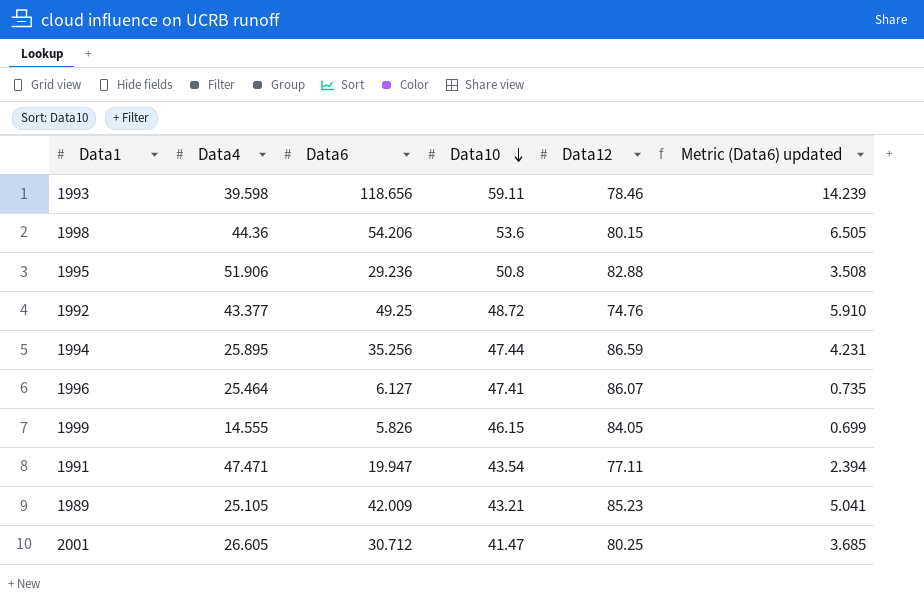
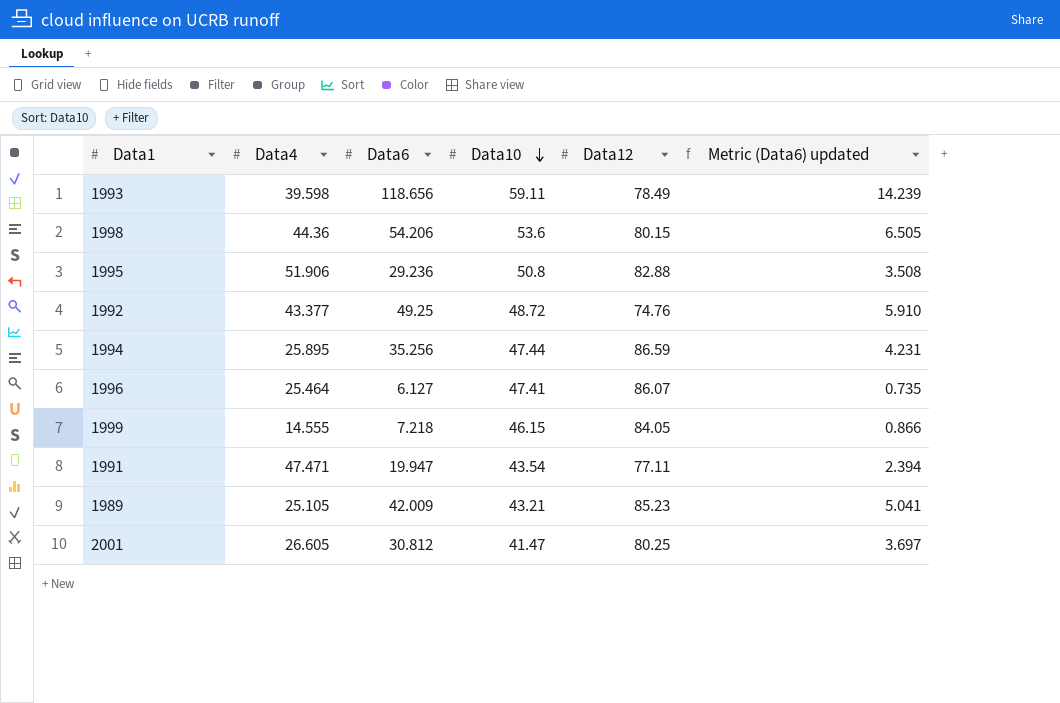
1993 | Data12: 78.46 -> 78.49
1999 | Data6: 5.826 -> 7.218
1999 | Metric (Data6) updated: 0.699 -> 0.866
2001 | Data6: 30.712 -> 30.812
2001 | Metric (Data6) updated: 3.685 -> 3.697

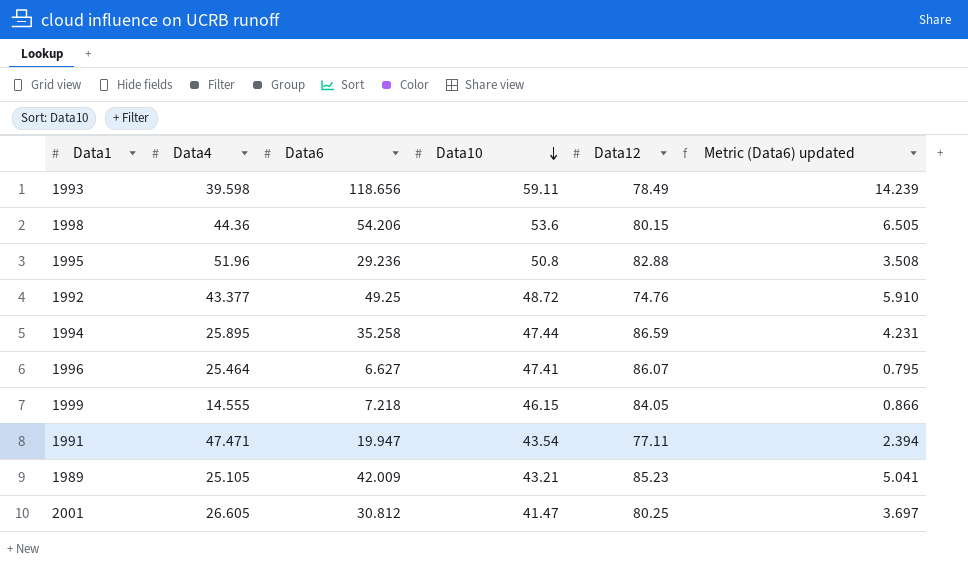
1995 | Data4: 51.906 -> 51.96
1994 | Data6: 35.256 -> 35.258
1996 | Data6: 6.127 -> 6.627
1996 | Metric (Data6) updated: 0.735 -> 0.795

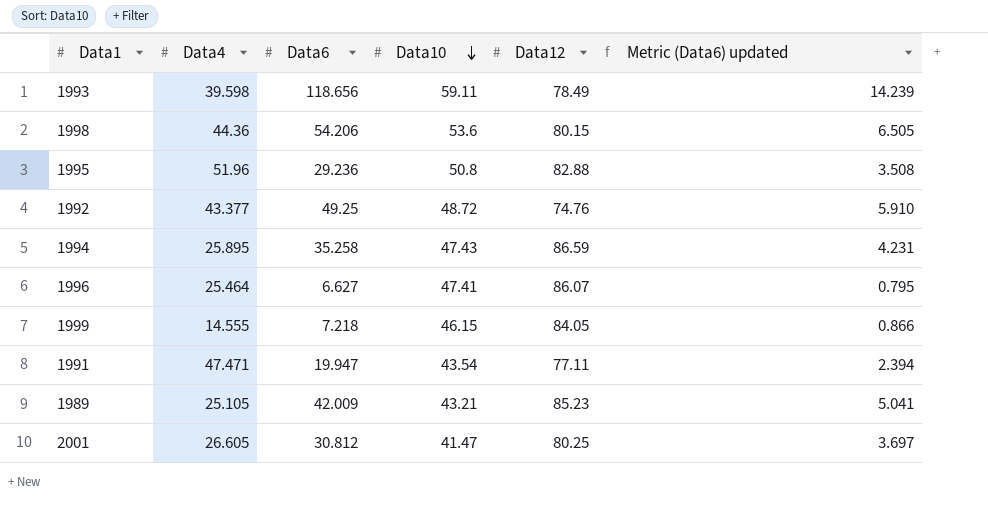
1994 | Data10: 47.44 -> 47.43

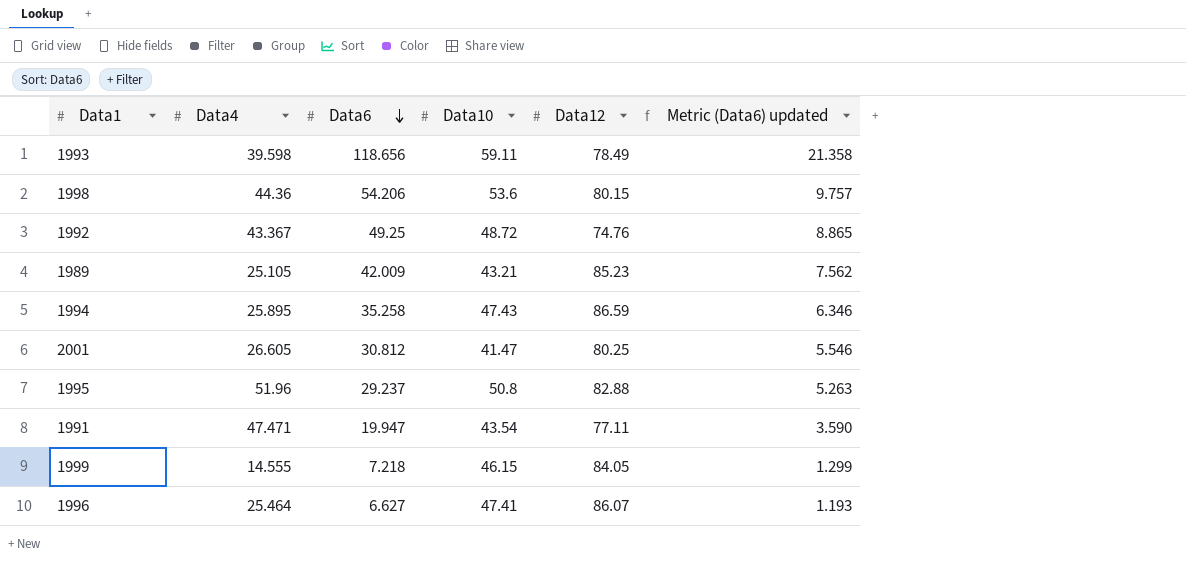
row order: Data10 descending -> Data6 descending
column Metric (Data6) updated | formula: [Data6] * 0.12 -> [Data6] * 0.18
1992 | Data4: 43.377 -> 43.367
1995 | Data6: 29.236 -> 29.237

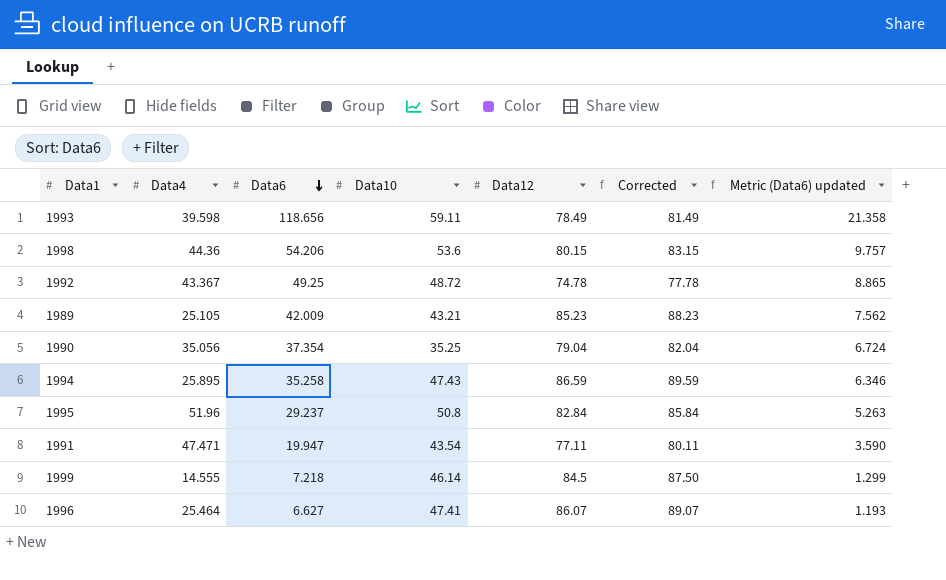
column Corrected | formula: none -> [Data12] + 3
row 2001: 26.605 | 30.812 | 41.47 | 80.25 | 5.546 -> none
1992 | Data12: 74.76 -> 74.78
row 1990: none -> 35.056 | 37.354 | 35.25 | 79.04 | 82.04 | 6.724
1995 | Data12: 82.88 -> 82.84
1999 | Data10: 46.15 -> 46.14
1999 | Data12: 84.05 -> 84.5

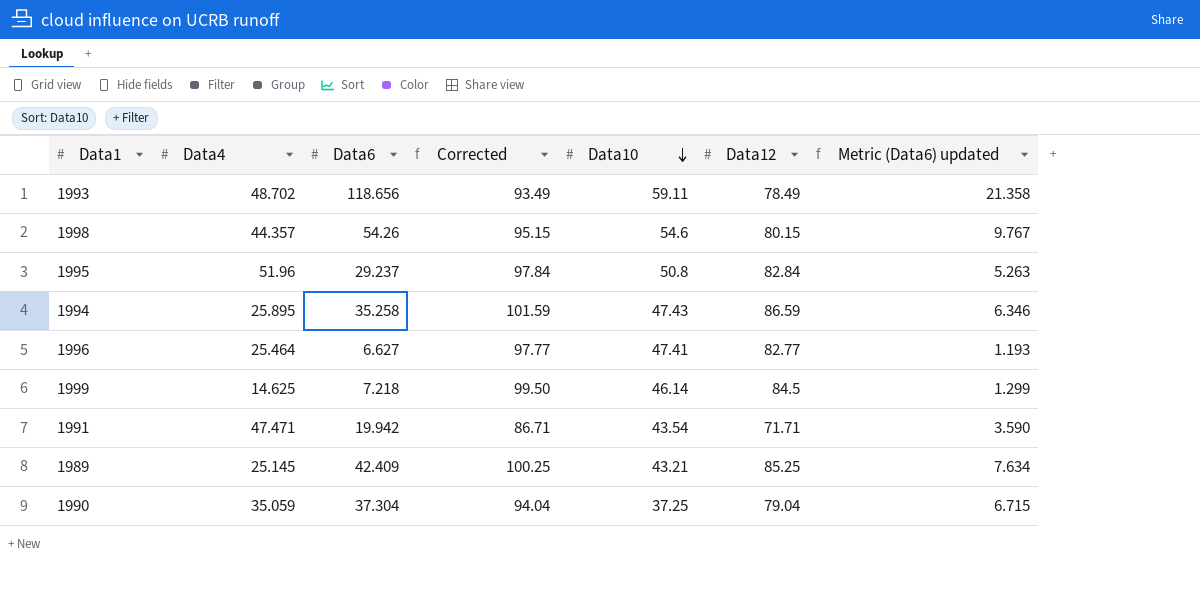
row order: Data6 descending -> Data10 descending
column Corrected | formula: [Data12] + 3 -> [Data12] + 15
column Corrected | position: 6 -> 4
row 1992: 43.367 | 49.25 | 48.72 | 74.78 | 77.78 | 8.865 -> none
1993 | Data4: 39.598 -> 48.702
1998 | Data4: 44.36 -> 44.357
1998 | Data6: 54.206 -> 54.26
1998 | Data10: 53.6 -> 54.6
1998 | Metric (Data6) updated: 9.757 -> 9.767
1996 | Data12: 86.07 -> 82.77
1999 | Data4: 14.555 -> 14.625
1991 | Data6: 19.947 -> 19.942
1991 | Data12: 77.11 -> 71.71
1989 | Data4: 25.105 -> 25.145
1989 | Data6: 42.009 -> 42.409
1989 | Data12: 85.23 -> 85.25
1989 | Metric (Data6) updated: 7.562 -> 7.634
1990 | Data4: 35.056 -> 35.059
1990 | Data6: 37.354 -> 37.304
1990 | Data10: 35.25 -> 37.25
1990 | Metric (Data6) updated: 6.724 -> 6.715

